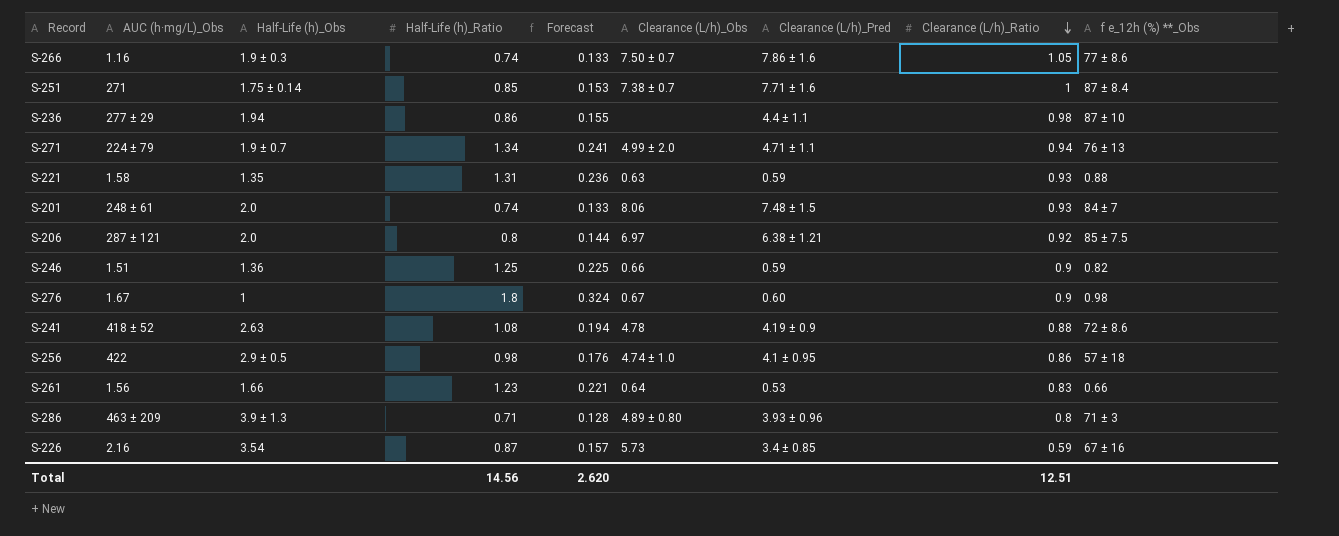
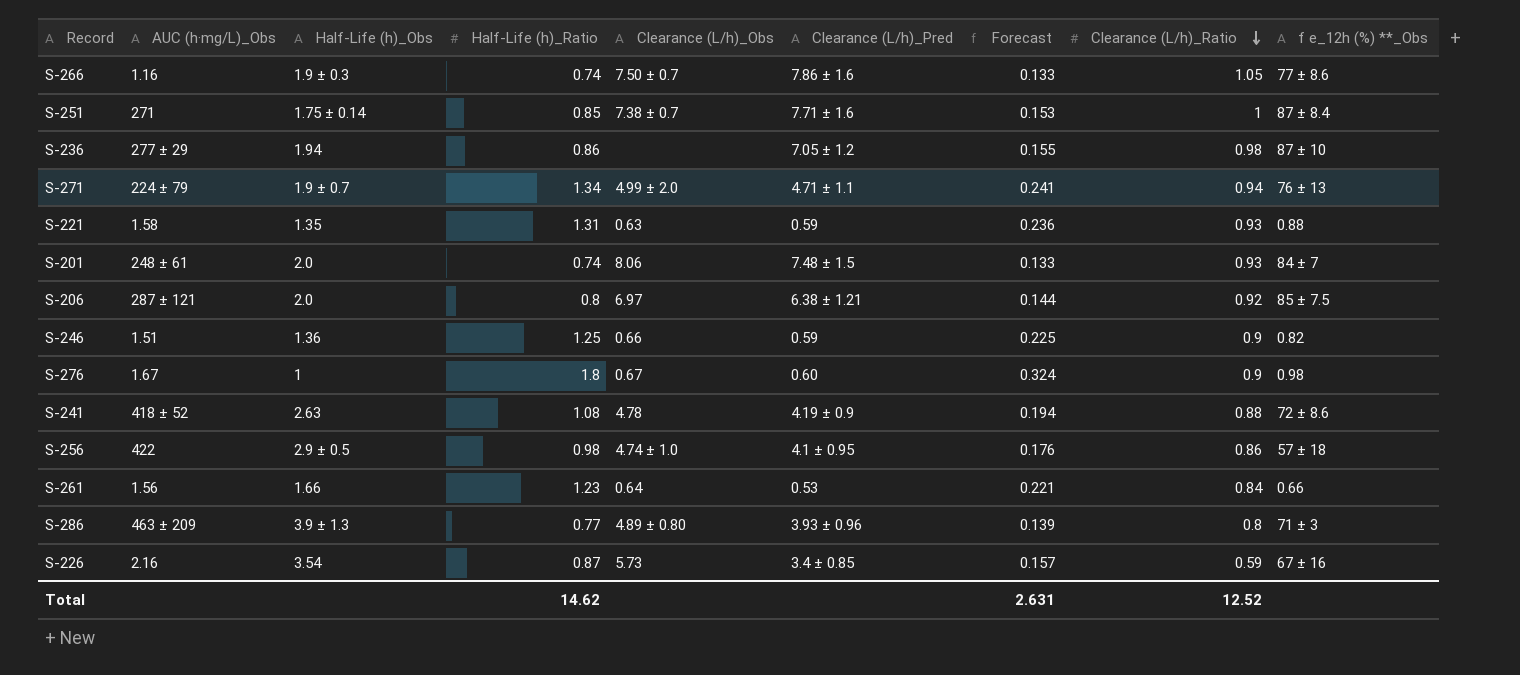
column Forecast | position: 5 -> 7
S-236 | Clearance (L/h)_Pred: 4.4 ± 1.1 -> 7.05 ± 1.2
S-261 | Clearance (L/h)_Ratio: 0.83 -> 0.84
S-286 | Half-Life (h)_Ratio: 0.71 -> 0.77
S-286 | Forecast: 0.128 -> 0.139
Total | Half-Life (h)_Ratio: 14.56 -> 14.62
Total | Forecast: 2.620 -> 2.631
Total | Clearance (L/h)_Ratio: 12.51 -> 12.52

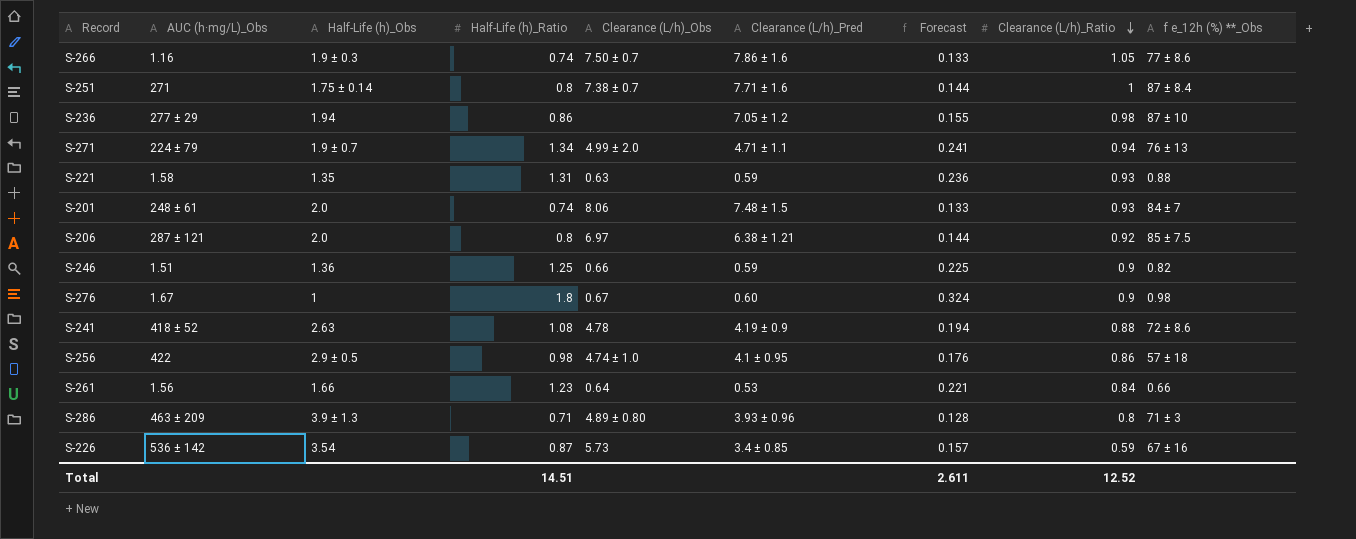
S-251 | Half-Life (h)_Ratio: 0.85 -> 0.8
S-251 | Forecast: 0.153 -> 0.144
S-286 | Half-Life (h)_Ratio: 0.77 -> 0.71
S-286 | Forecast: 0.139 -> 0.128
S-226 | AUC (h·mg/L)_Obs: 2.16 -> 536 ± 142
Total | Half-Life (h)_Ratio: 14.62 -> 14.51
Total | Forecast: 2.631 -> 2.611

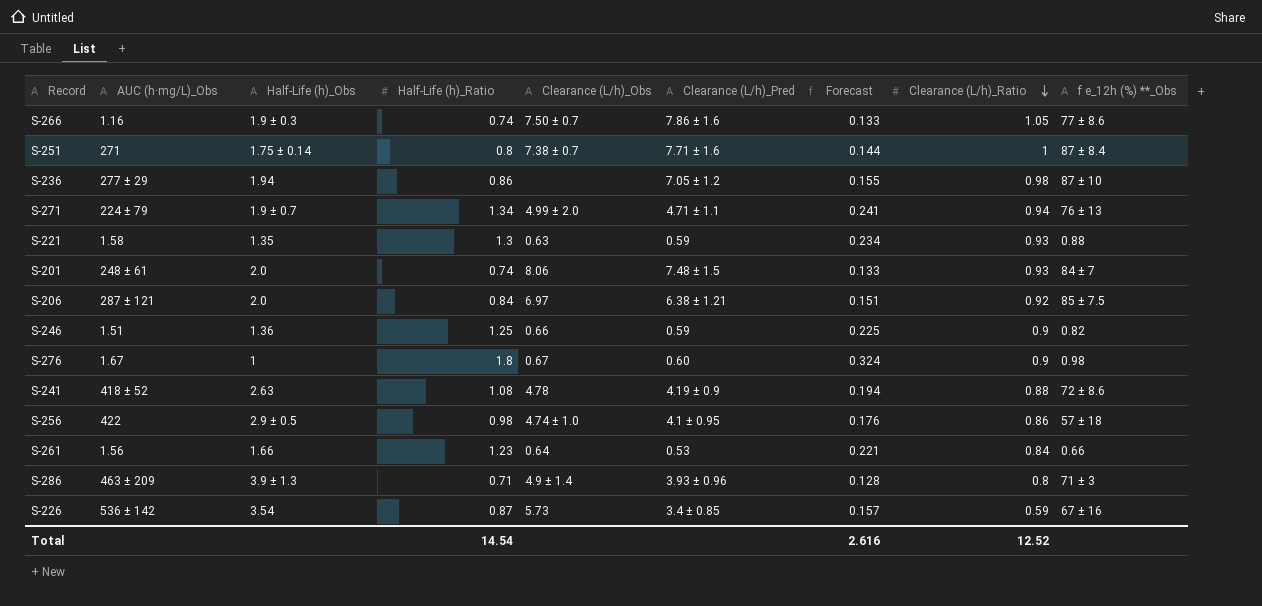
S-221 | Half-Life (h)_Ratio: 1.31 -> 1.3
S-221 | Forecast: 0.236 -> 0.234
S-206 | Half-Life (h)_Ratio: 0.8 -> 0.84
S-206 | Forecast: 0.144 -> 0.151
S-286 | Clearance (L/h)_Obs: 4.89 ± 0.80 -> 4.9 ± 1.4
Total | Half-Life (h)_Ratio: 14.51 -> 14.54
Total | Forecast: 2.611 -> 2.616

